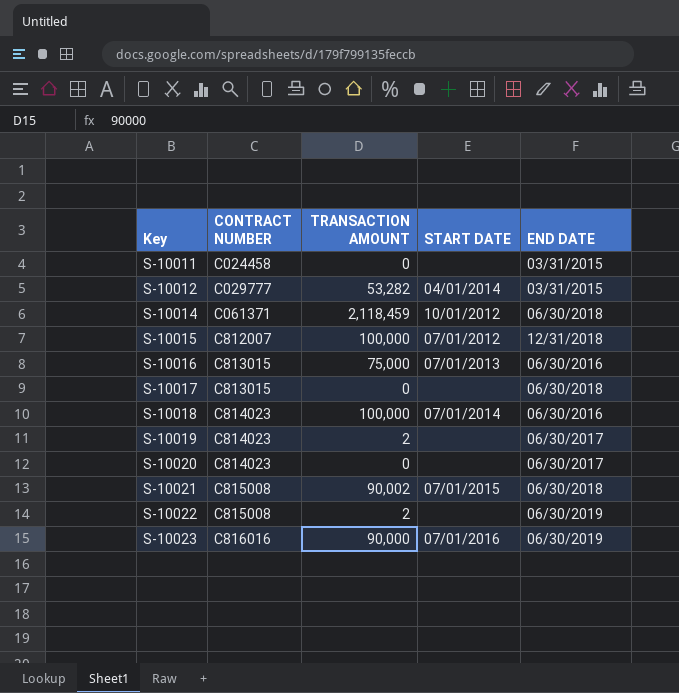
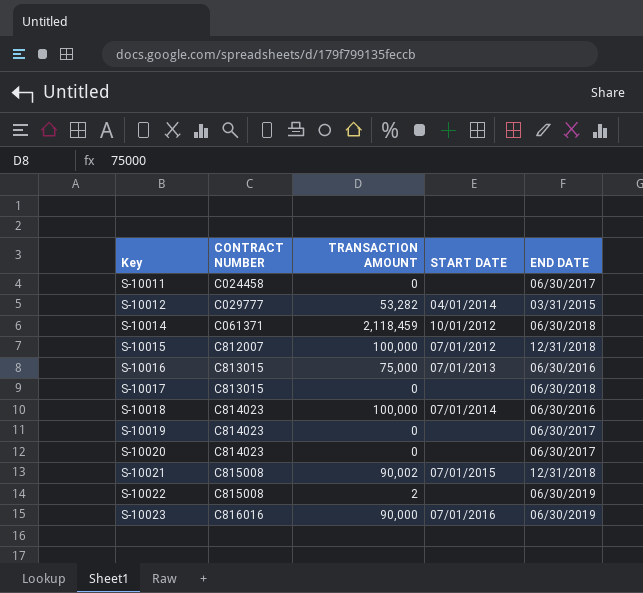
S-10011 | END DATE: 03/31/2015 -> 06/30/2017
S-10019 | TRANSACTION AMOUNT: 2 -> 0
S-10021 | END DATE: 06/30/2018 -> 12/31/2018

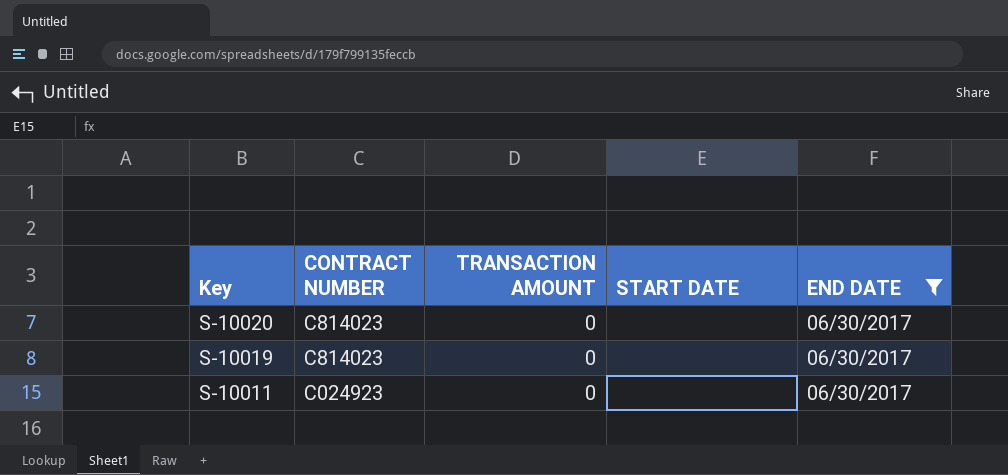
filter: none -> END DATE = 06/30/2017
row order: Key ascending -> Key descending
S-10011 | CONTRACT NUMBER: C024458 -> C024923

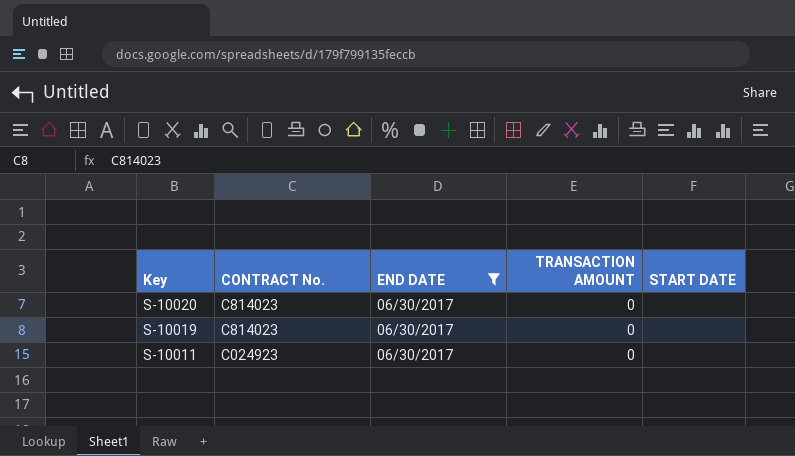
column name: CONTRACT NUMBER -> CONTRACT No.
column END DATE | position: 5 -> 3

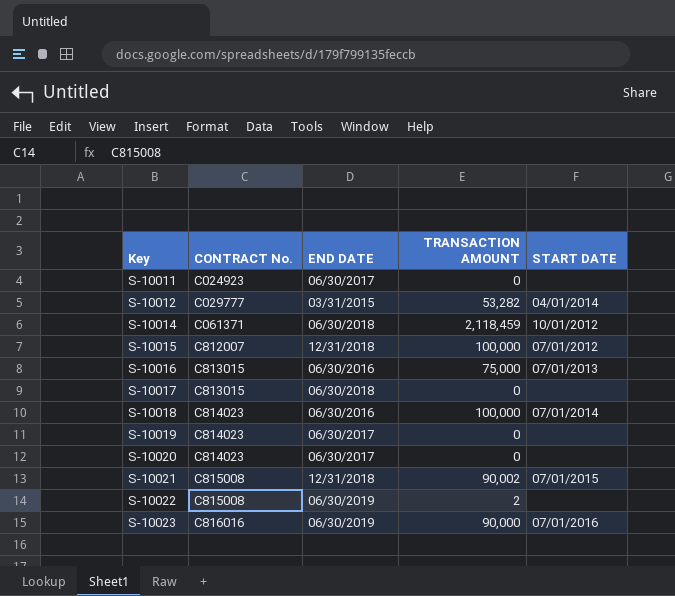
filter: END DATE = 06/30/2017 -> none
row order: Key descending -> Key ascending

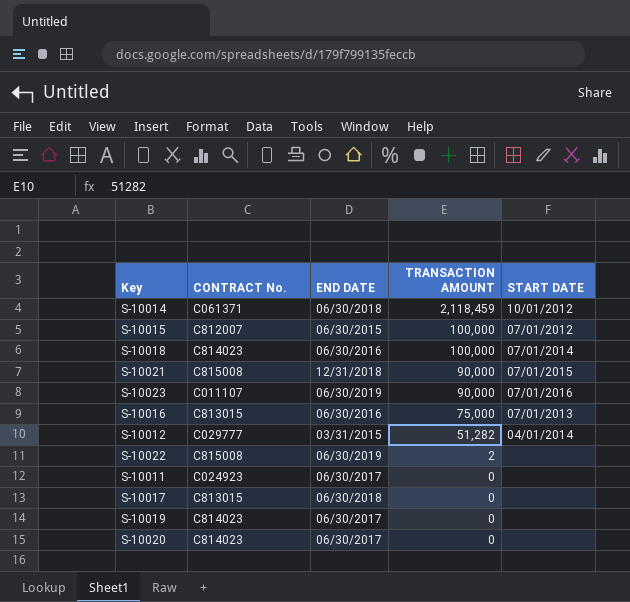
row order: Key ascending -> TRANSACTION AMOUNT descending
S-10015 | END DATE: 12/31/2018 -> 06/30/2015
S-10021 | TRANSACTION AMOUNT: 90,002 -> 90,000
S-10023 | CONTRACT No.: C816016 -> C011107
S-10012 | TRANSACTION AMOUNT: 53,282 -> 51,282

